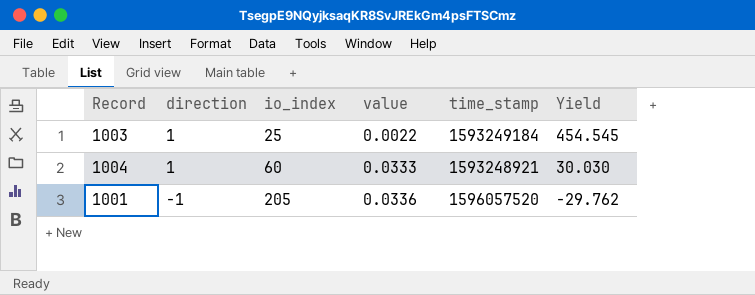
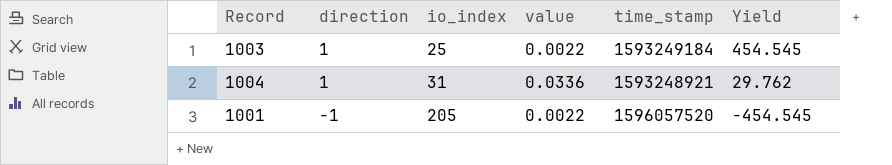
1004 | io_index: 60 -> 31
1004 | value: 0.0333 -> 0.0336
1004 | Yield: 30.030 -> 29.762
1001 | value: 0.0336 -> 0.0022
1001 | Yield: -29.762 -> -454.545

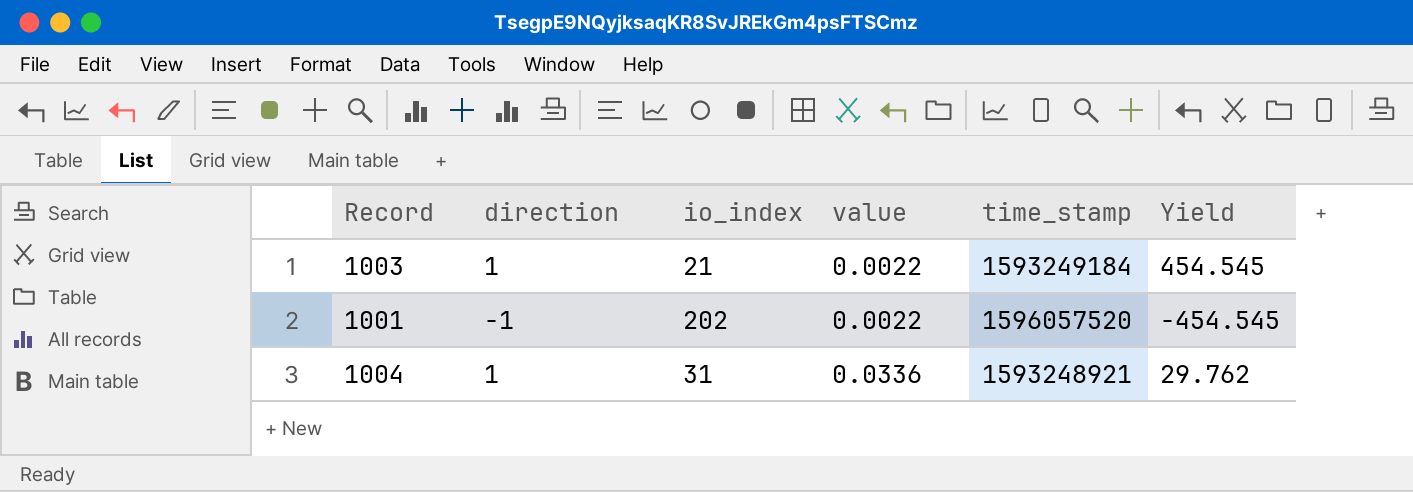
row order: direction descending -> value ascending
1003 | io_index: 25 -> 21
1001 | io_index: 205 -> 202

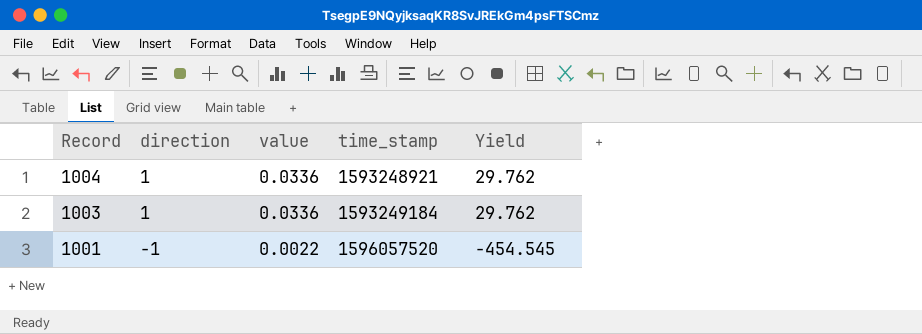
row order: value ascending -> Record descending
column io_index | position: 3 -> none
1003 | value: 0.0022 -> 0.0336
1003 | Yield: 454.545 -> 29.762

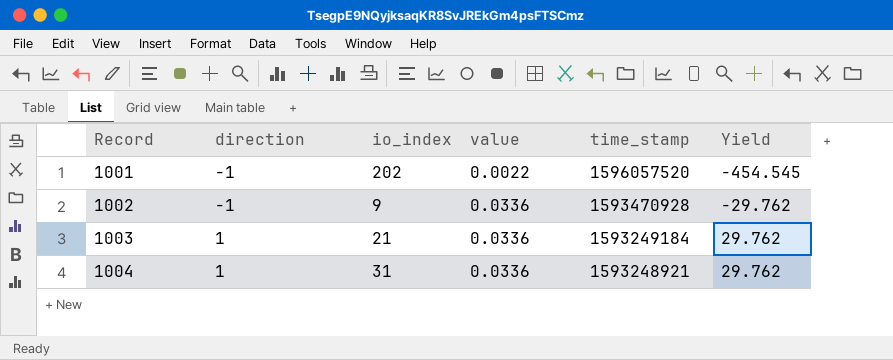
row order: Record descending -> Record ascending
column io_index | position: none -> 3
row 1002: none -> -1 | 9 | 0.0336 | 1593470928 | -29.762

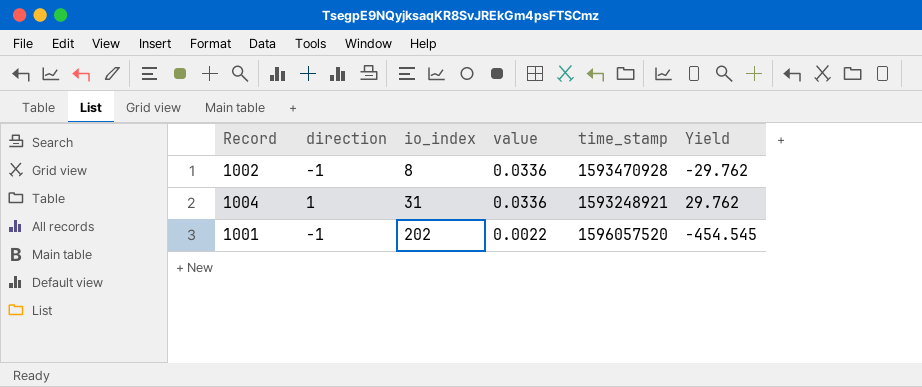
row order: Record ascending -> io_index ascending
row 1003: 1 | 21 | 0.0336 | 1593249184 | 29.762 -> none
1002 | io_index: 9 -> 8

